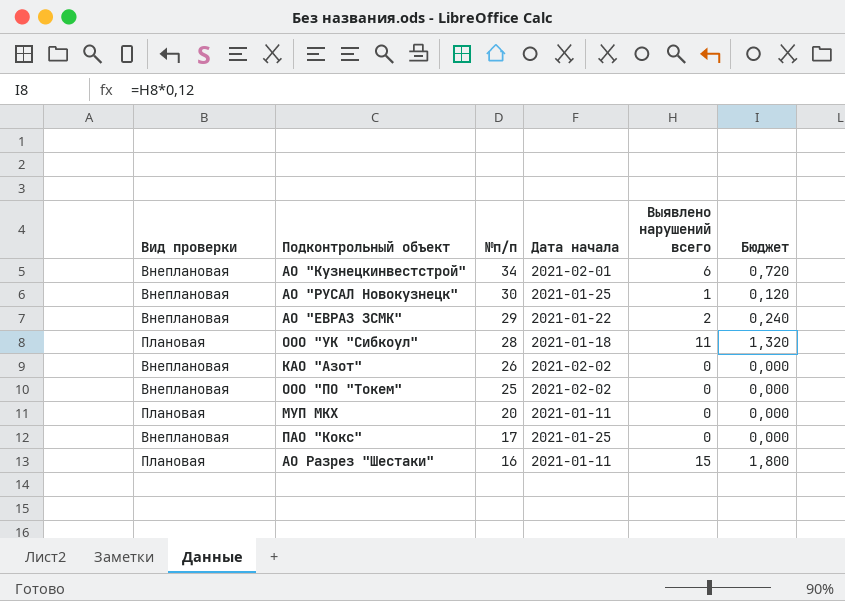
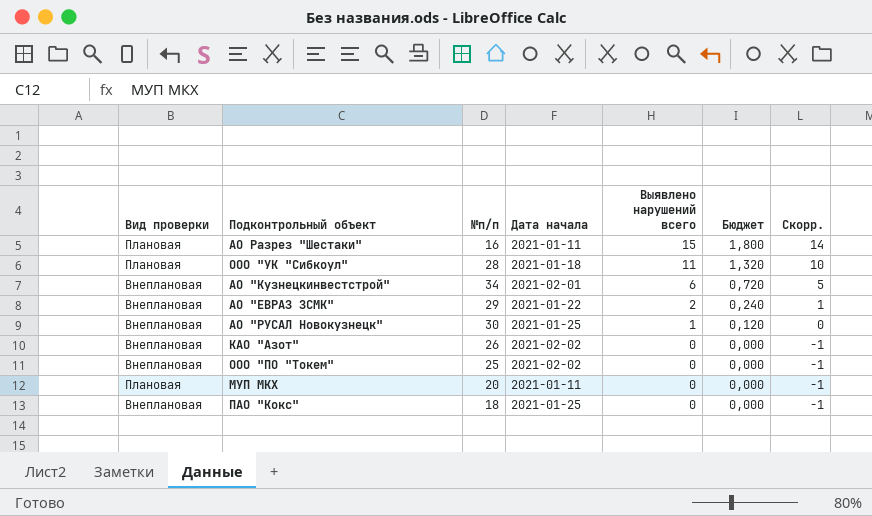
row order: №п/п descending -> Выявлено нарушений всего descending
column Скорр. | formula: none -> [Выявлено нарушений всего] - 1
ПАО "Кокс" | №п/п: 17 -> 18

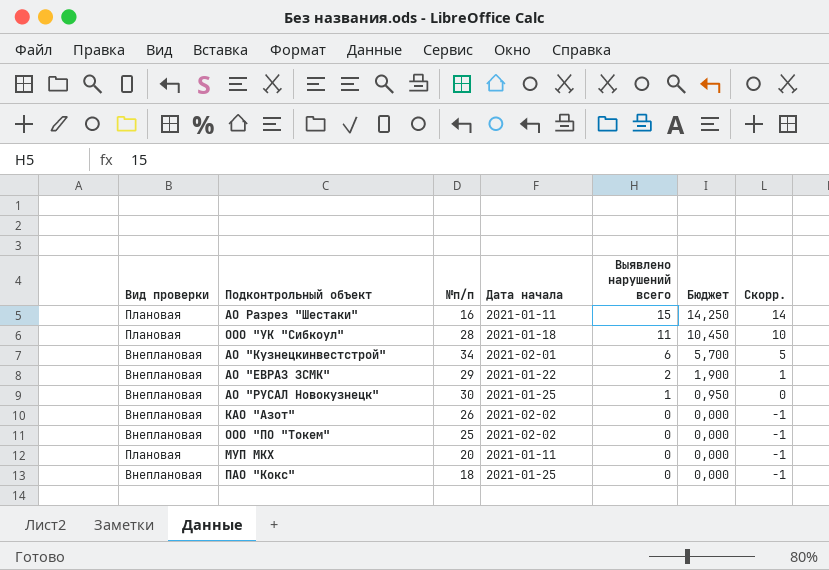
column Бюджет | formula: [Выявлено нарушений всего] * 0,12 -> [Выявлено нарушений всего] * 0,95

